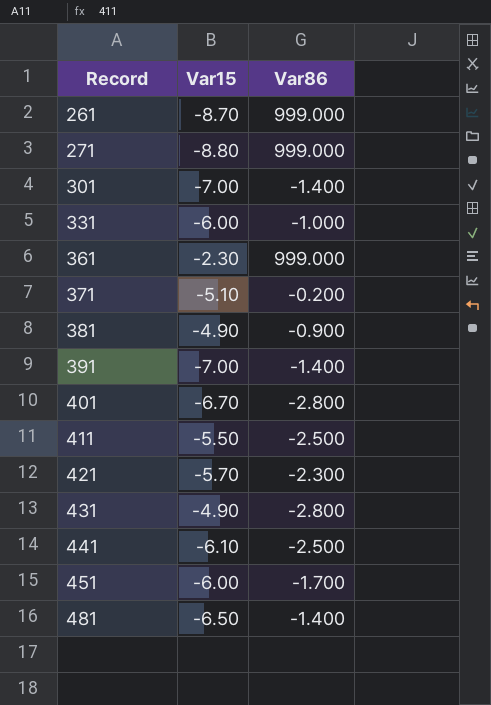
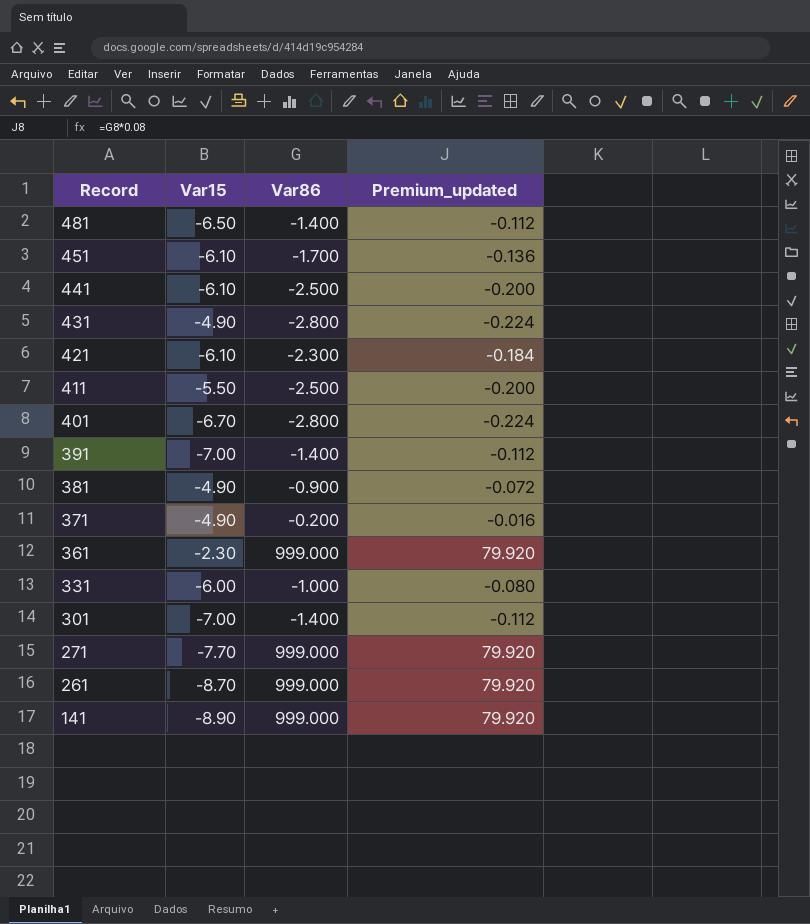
row order: Record ascending -> Record descending
column Premium_updated | formula: none -> [Var86] * 0.08
451 | Var15: -6.00 -> -6.10
421 | Var15: -5.70 -> -6.10
371 | Var15: -5.10 -> -4.90
271 | Var15: -8.80 -> -7.70
row 141: none -> -8.90 | 999.000 | 79.920

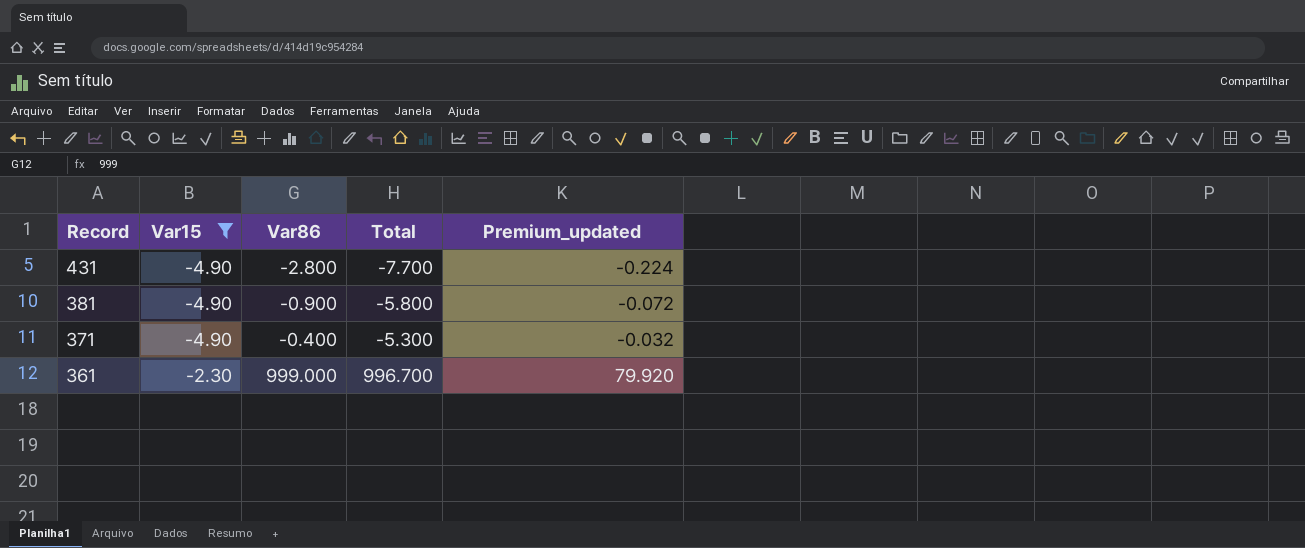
filter: none -> Var15 >= -4.90
column Total | formula: none -> [Var15] + [Var86]
371 | Var86: -0.200 -> -0.400
371 | Premium_updated: -0.016 -> -0.032

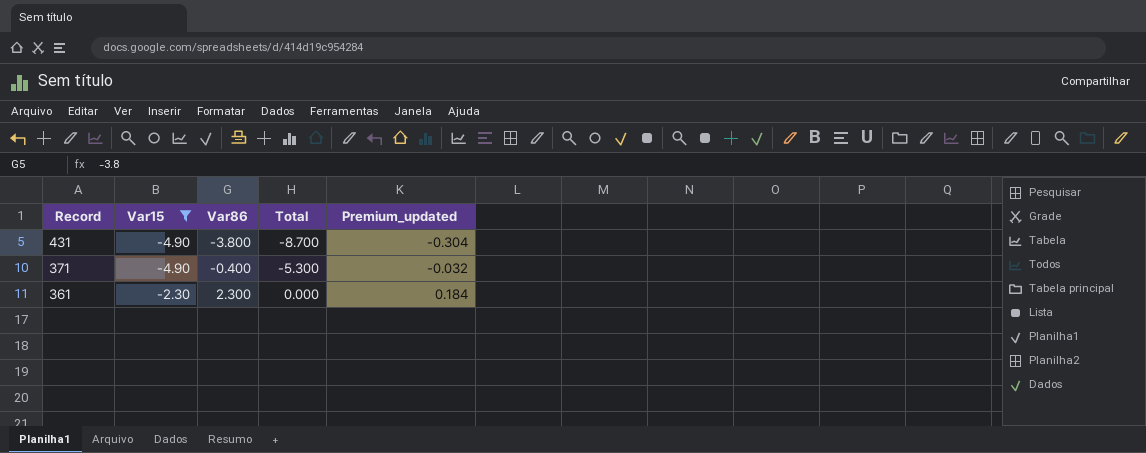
row 381: -4.90 | -0.900 | -5.800 | -0.072 -> none
431 | Var86: -2.800 -> -3.800
431 | Total: -7.700 -> -8.700
431 | Premium_updated: -0.224 -> -0.304
361 | Var86: 999.000 -> 2.300
361 | Total: 996.700 -> 0.000
361 | Premium_updated: 79.920 -> 0.184

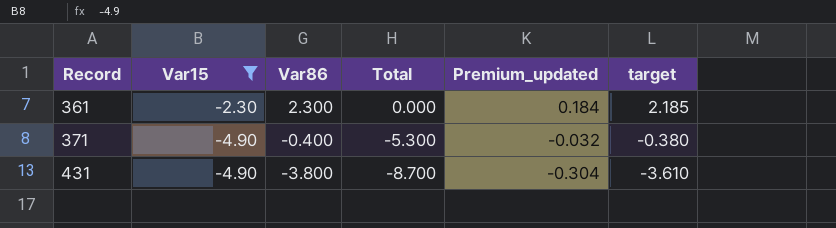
row order: Record descending -> Record ascending
column target | formula: none -> [Var86] * 0.95

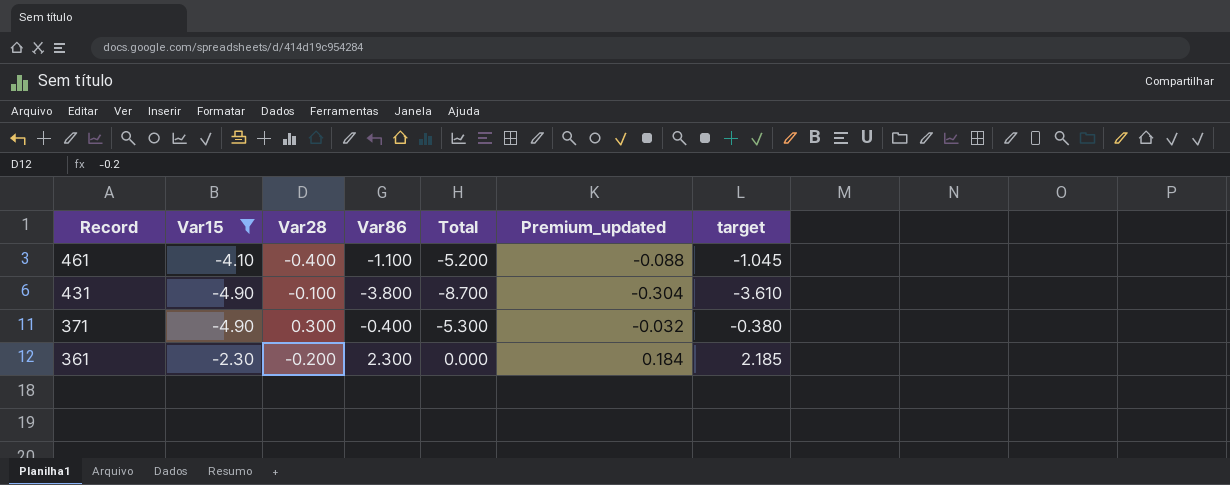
row order: Record ascending -> Record descending
column Var28 | position: none -> 3
row 461: none -> -4.10 | -0.400 | -1.100 | -5.200 | -0.088 | -1.045

